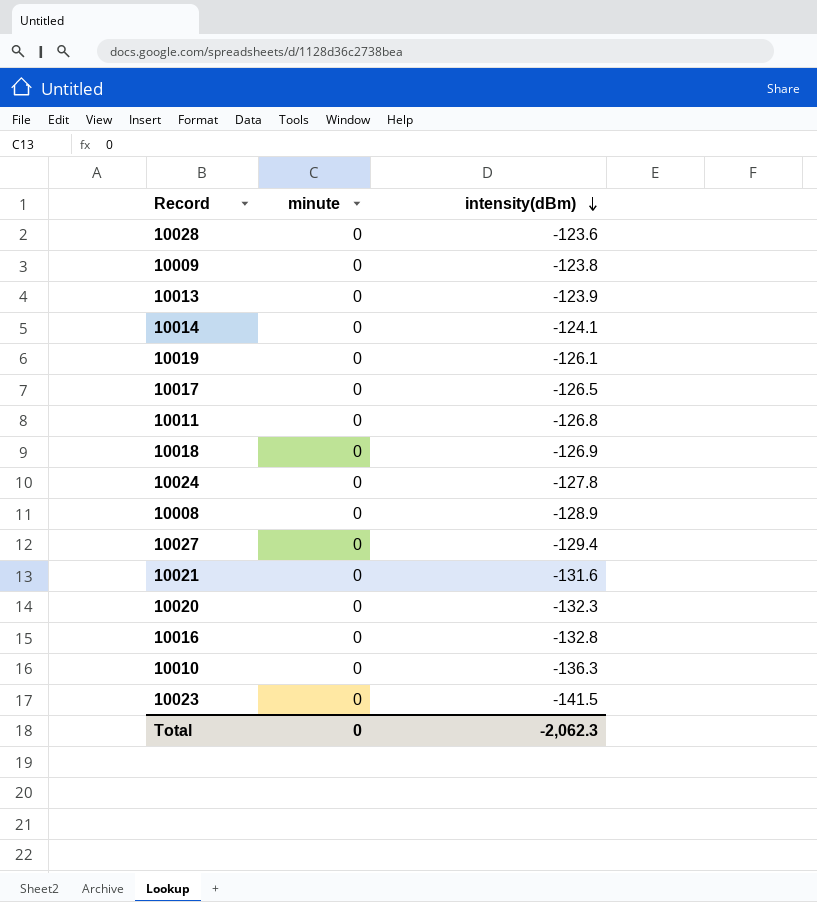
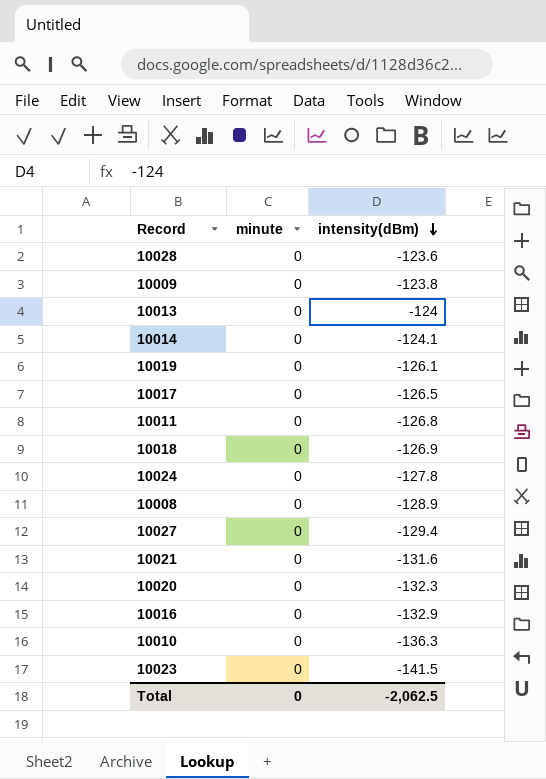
10013 | intensity(dBm): -123.9 -> -124
10016 | intensity(dBm): -132.8 -> -132.9
Total | intensity(dBm): -2,062.3 -> -2,062.5

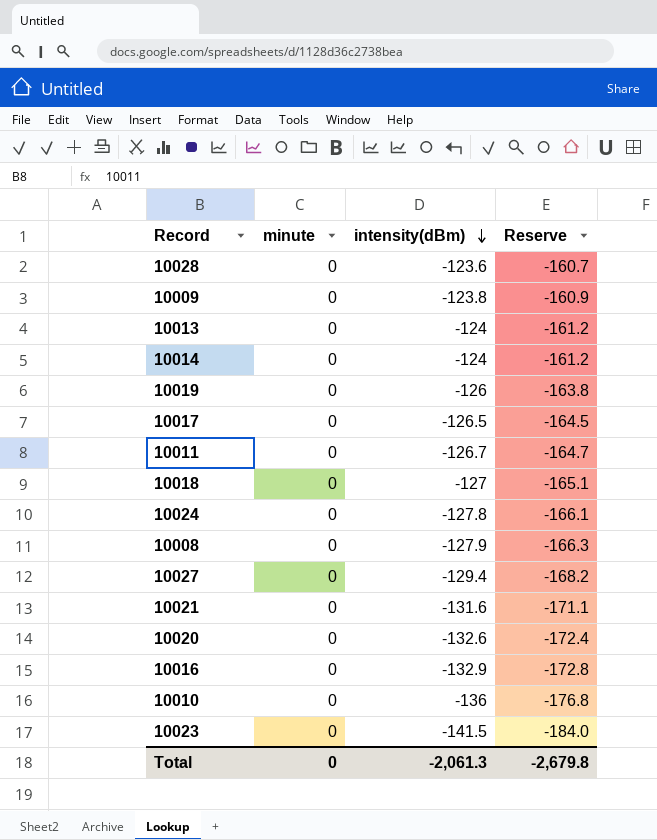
column Reserve | formula: none -> [intensity(dBm)] * 1.3
10014 | intensity(dBm): -124.1 -> -124
10019 | intensity(dBm): -126.1 -> -126
10011 | intensity(dBm): -126.8 -> -126.7
10018 | intensity(dBm): -126.9 -> -127
10008 | intensity(dBm): -128.9 -> -127.9
10020 | intensity(dBm): -132.3 -> -132.6
10010 | intensity(dBm): -136.3 -> -136
Total | intensity(dBm): -2,062.5 -> -2,061.3

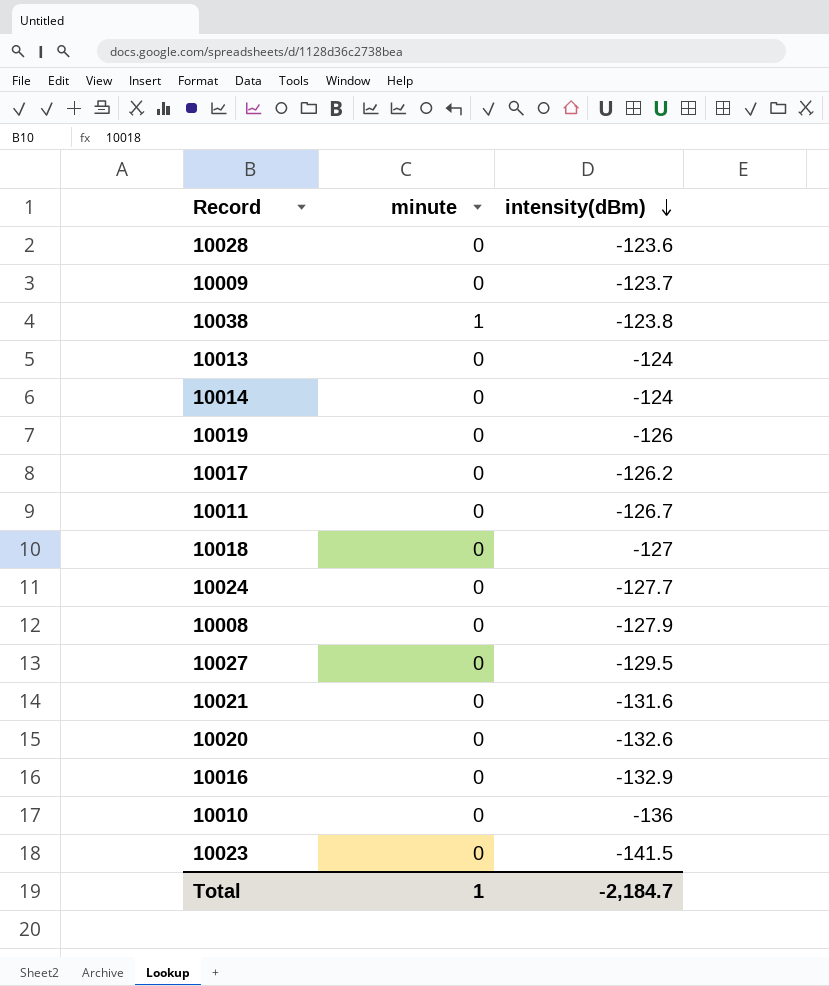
column Reserve | formula: [intensity(dBm)] * 1.3 -> none
10009 | intensity(dBm): -123.8 -> -123.7
row 10038: none -> 1 | -123.8
10017 | intensity(dBm): -126.5 -> -126.2
10024 | intensity(dBm): -127.8 -> -127.7
10027 | intensity(dBm): -129.4 -> -129.5
Total | minute: 0 -> 1
Total | intensity(dBm): -2,061.3 -> -2,184.7

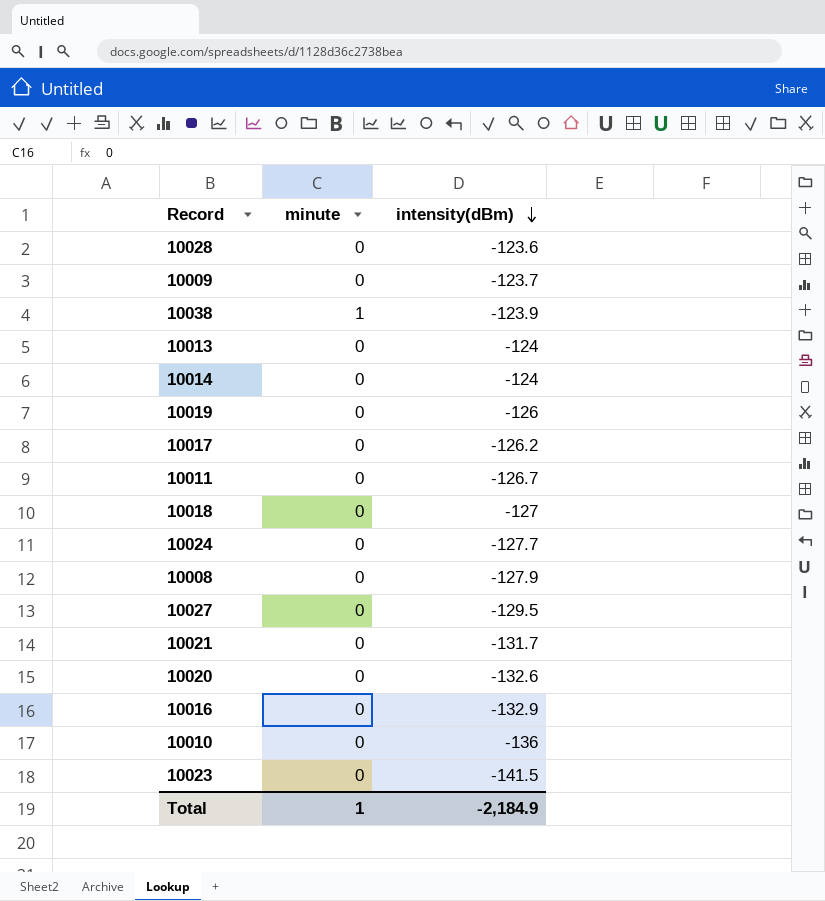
10038 | intensity(dBm): -123.8 -> -123.9
10021 | intensity(dBm): -131.6 -> -131.7
Total | intensity(dBm): -2,184.7 -> -2,184.9

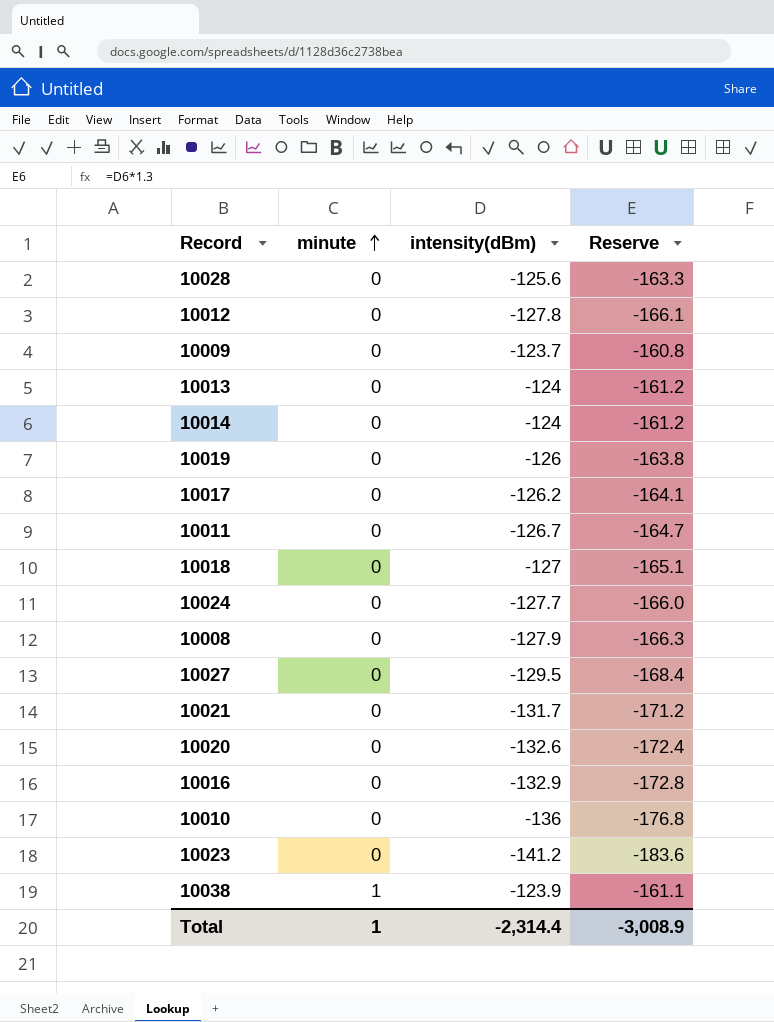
row order: intensity(dBm) descending -> minute ascending
column Reserve | formula: none -> [intensity(dBm)] * 1.3
10028 | intensity(dBm): -123.6 -> -125.6
row 10012: none -> 0 | -127.8 | -166.1
10023 | intensity(dBm): -141.5 -> -141.2
Total | intensity(dBm): -2,184.9 -> -2,314.4

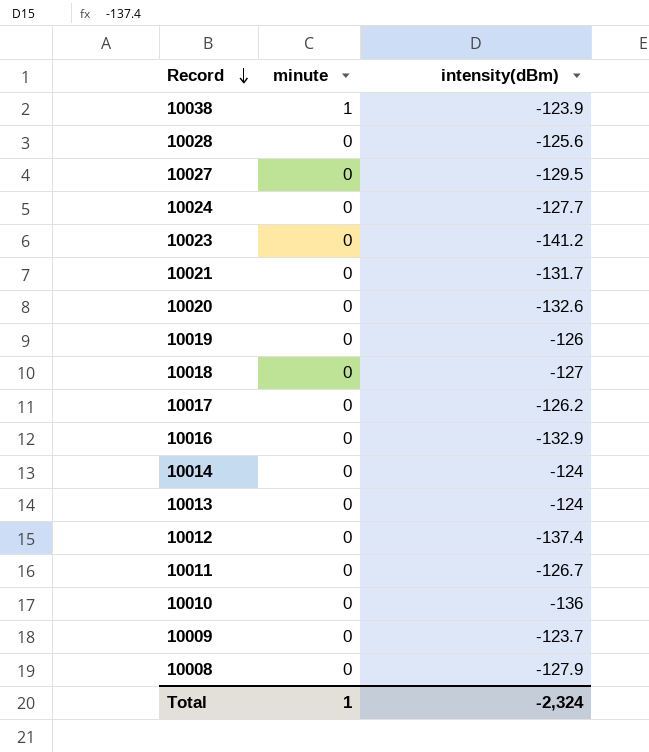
row order: minute ascending -> Record descending
column Reserve | formula: [intensity(dBm)] * 1.3 -> none
10012 | intensity(dBm): -127.8 -> -137.4
Total | intensity(dBm): -2,314.4 -> -2,324

